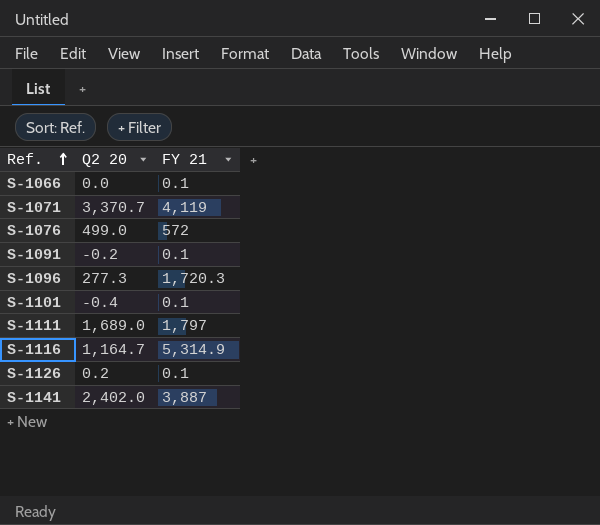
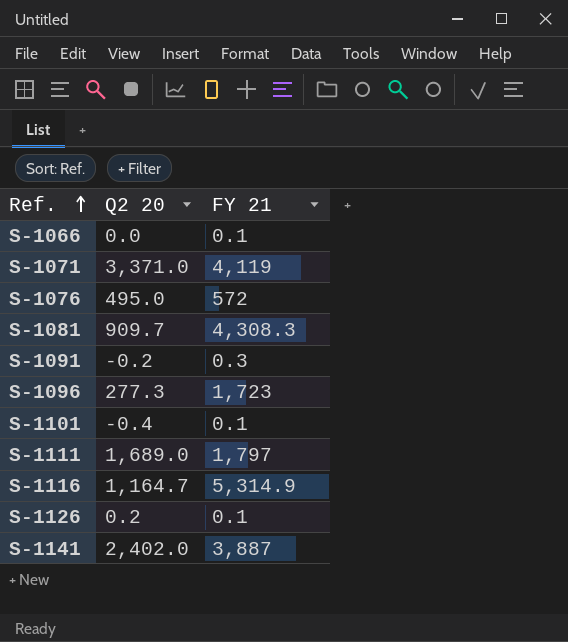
S-1071 | Q2 20: 3,370.7 -> 3,371.0
S-1076 | Q2 20: 499.0 -> 495.0
row S-1081: none -> 909.7 | 4,308.3
S-1091 | FY 21: 0.1 -> 0.3
S-1096 | FY 21: 1,720.3 -> 1,723

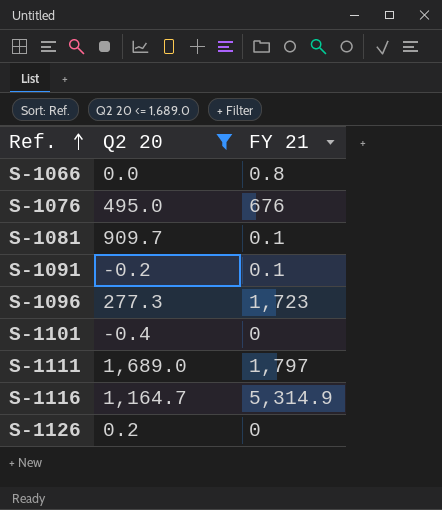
filter: none -> Q2 20 <= 1,689.0
S-1066 | FY 21: 0.1 -> 0.8
S-1076 | FY 21: 572 -> 676
S-1081 | FY 21: 4,308.3 -> 0.1
S-1091 | FY 21: 0.3 -> 0.1
S-1101 | FY 21: 0.1 -> 0
S-1126 | FY 21: 0.1 -> 0

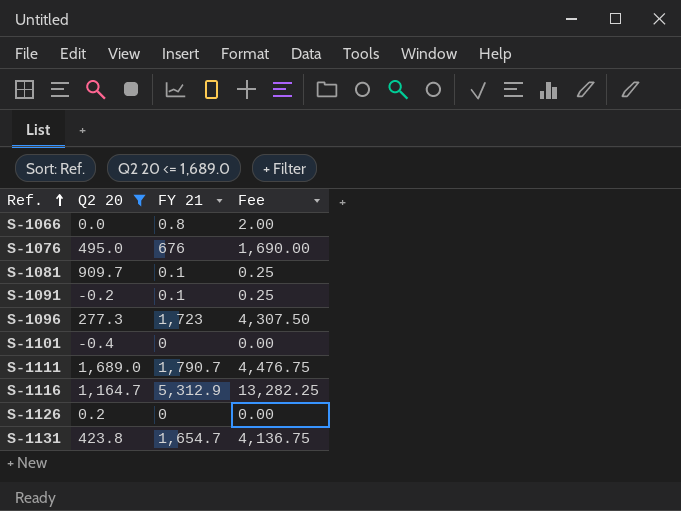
column Fee | formula: none -> [FY 21] * 2.5
S-1111 | FY 21: 1,797 -> 1,790.7
S-1116 | FY 21: 5,314.9 -> 5,312.9
row S-1131: none -> 423.8 | 1,654.7 | 4,136.75

